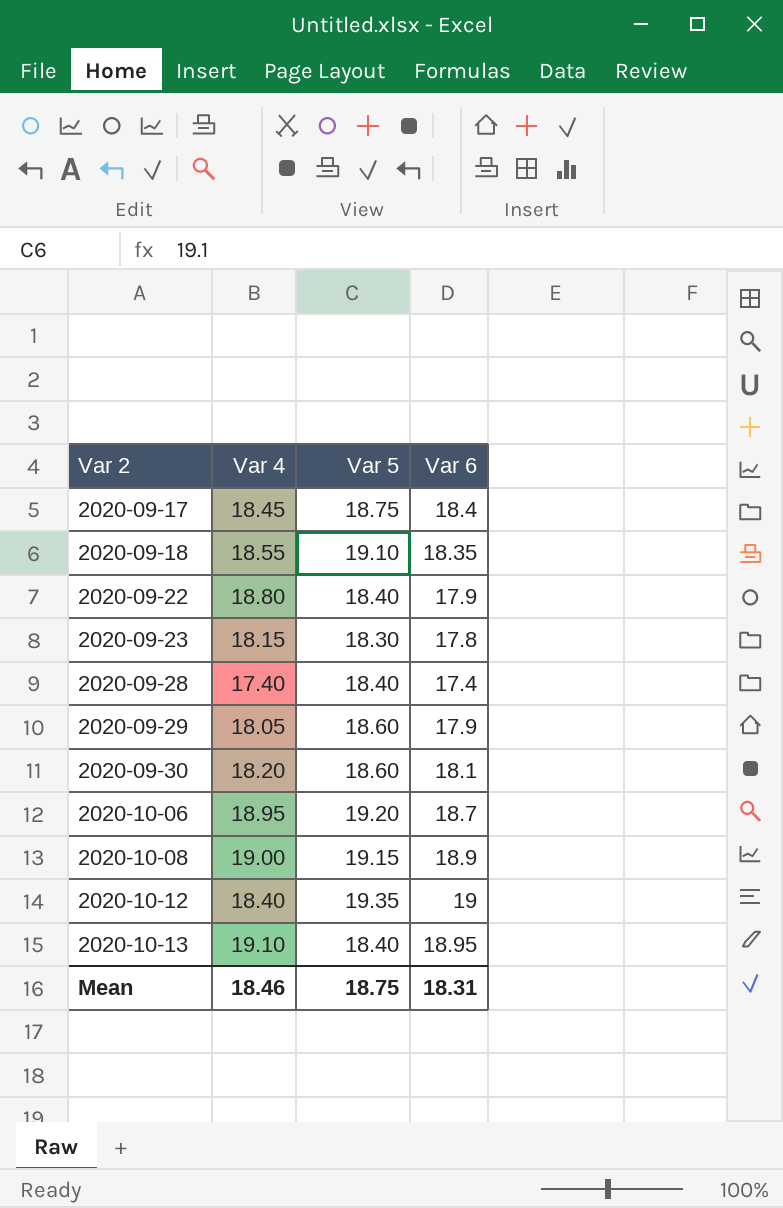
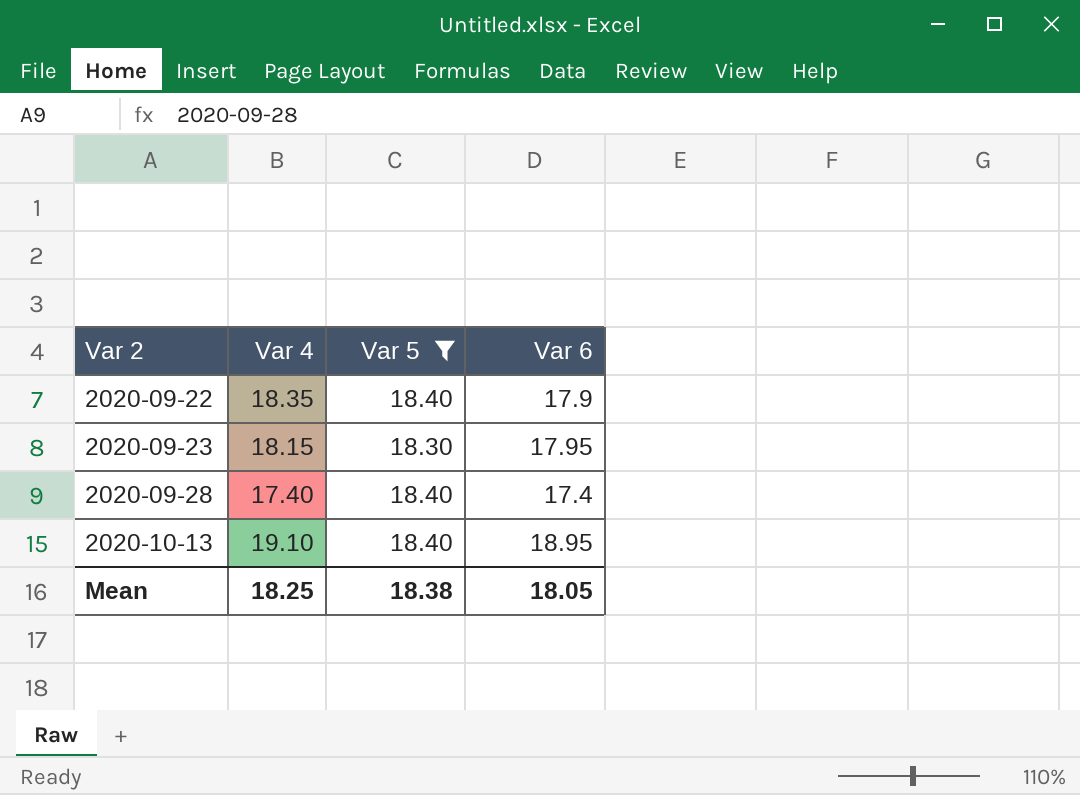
filter: none -> Var 5 <= 18.40
2020-09-22 | Var 4: 18.80 -> 18.35
2020-09-23 | Var 6: 17.8 -> 17.95
Mean | Var 4: 18.46 -> 18.25
Mean | Var 5: 18.75 -> 18.38
Mean | Var 6: 18.31 -> 18.05

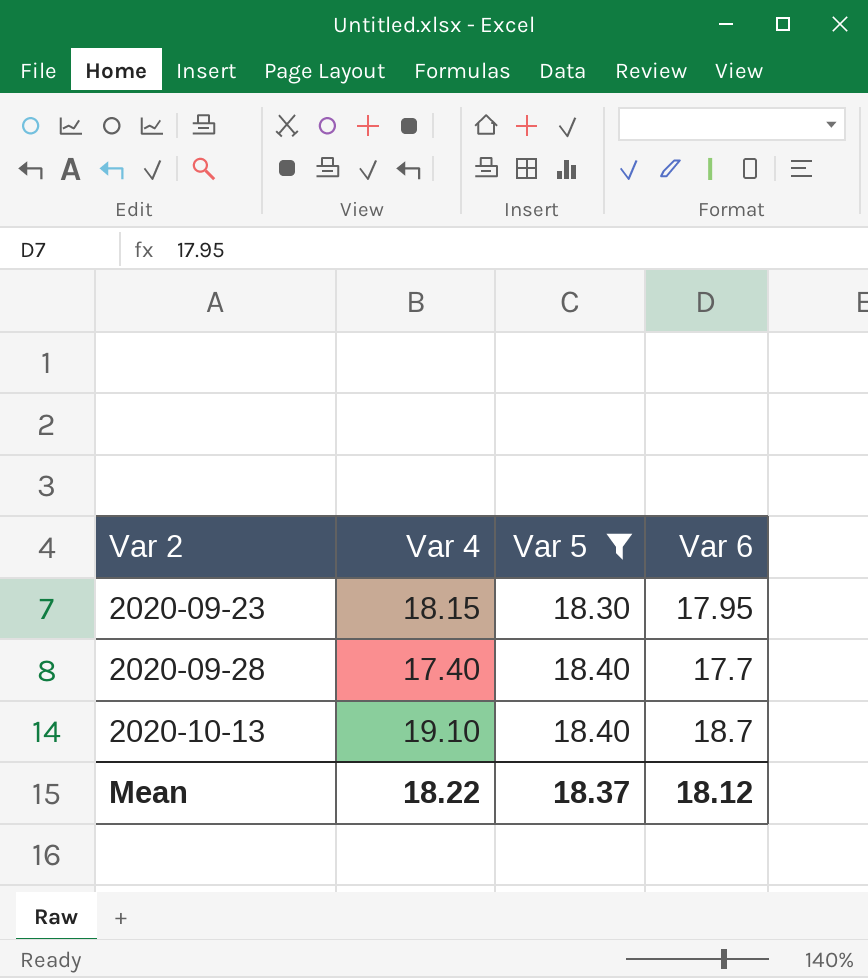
row 2020-09-22: 18.35 | 18.40 | 17.9 -> none
2020-09-28 | Var 6: 17.4 -> 17.7
2020-10-13 | Var 6: 18.95 -> 18.7
Mean | Var 4: 18.25 -> 18.22
Mean | Var 5: 18.38 -> 18.37
Mean | Var 6: 18.05 -> 18.12

